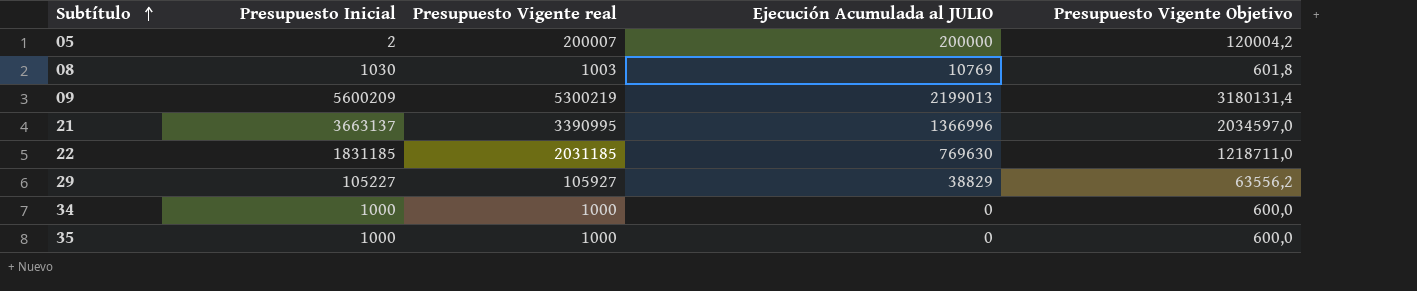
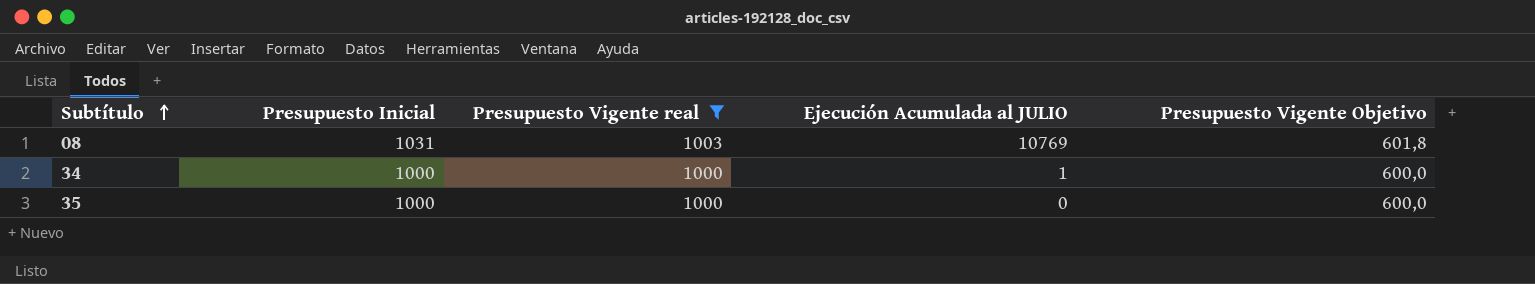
filter: none -> Presupuesto Vigente real <= 1003
08 | Presupuesto Inicial: 1030 -> 1031
34 | Ejecución Acumulada al JULIO: 0 -> 1

